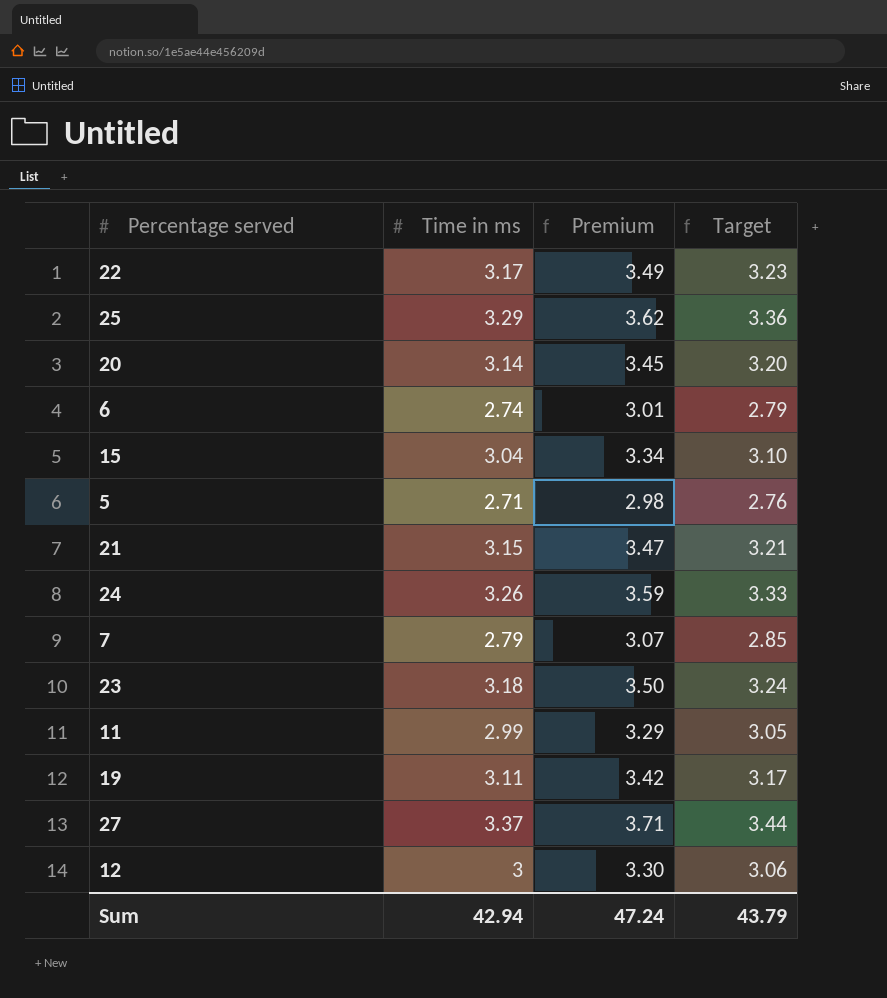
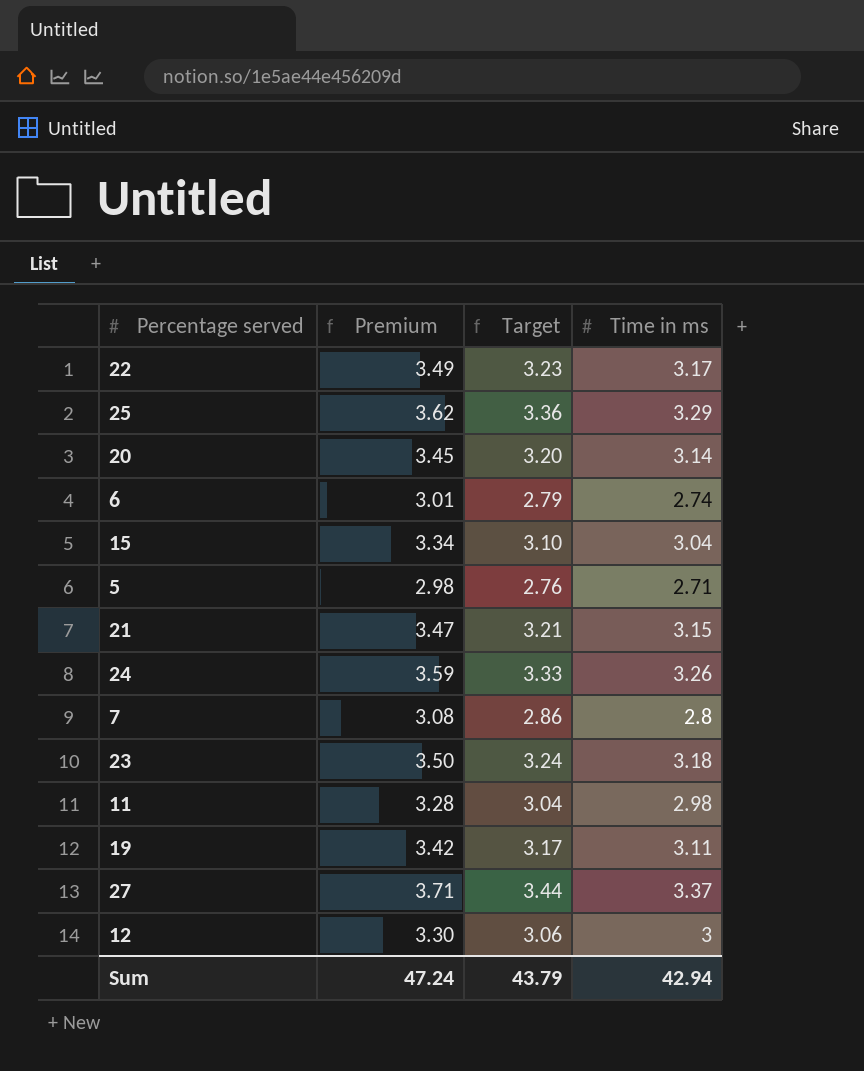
column Time in ms | position: 2 -> 4
7 | Premium: 3.07 -> 3.08
7 | Target: 2.85 -> 2.86
7 | Time in ms: 2.79 -> 2.8
11 | Premium: 3.29 -> 3.28
11 | Target: 3.05 -> 3.04
11 | Time in ms: 2.99 -> 2.98

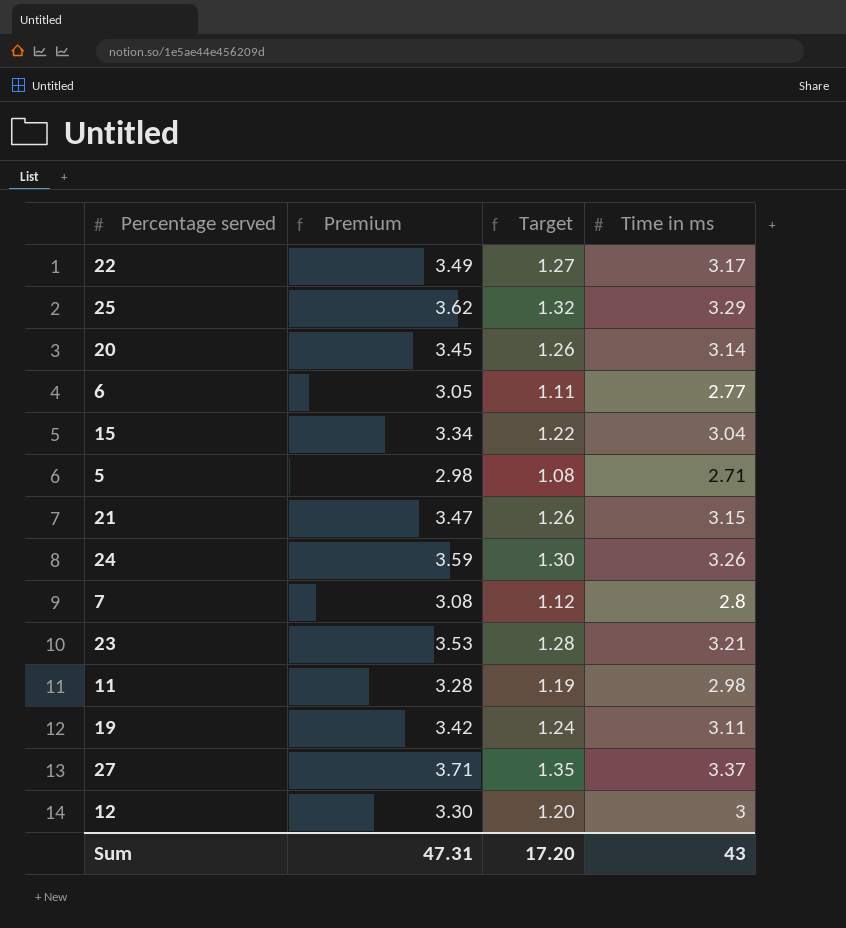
column Target | formula: [Time in ms] * 1.02 -> [Time in ms] * 0.4
6 | Premium: 3.01 -> 3.05
6 | Time in ms: 2.74 -> 2.77
23 | Premium: 3.50 -> 3.53
23 | Time in ms: 3.18 -> 3.21
Sum | Premium: 47.24 -> 47.31
Sum | Target: 43.79 -> 17.20
Sum | Time in ms: 42.94 -> 43

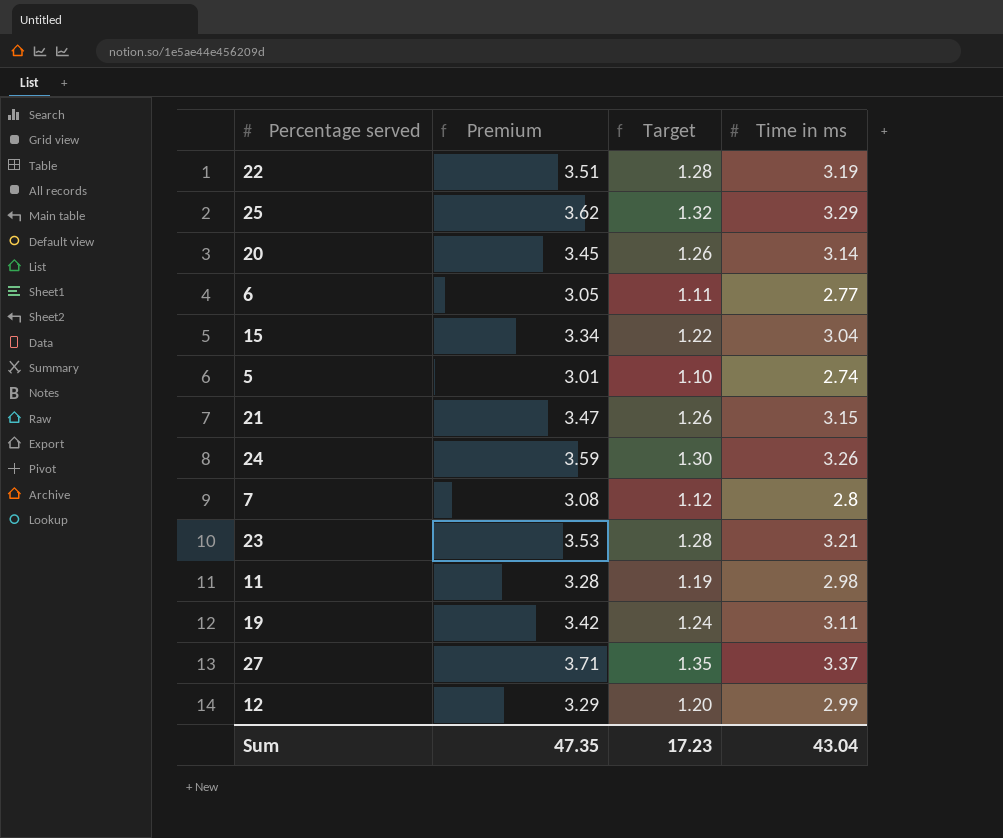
22 | Premium: 3.49 -> 3.51
22 | Target: 1.27 -> 1.28
22 | Time in ms: 3.17 -> 3.19
5 | Premium: 2.98 -> 3.01
5 | Target: 1.08 -> 1.10
5 | Time in ms: 2.71 -> 2.74
12 | Premium: 3.30 -> 3.29
12 | Time in ms: 3 -> 2.99
Sum | Premium: 47.31 -> 47.35
Sum | Target: 17.20 -> 17.23
Sum | Time in ms: 43 -> 43.04

